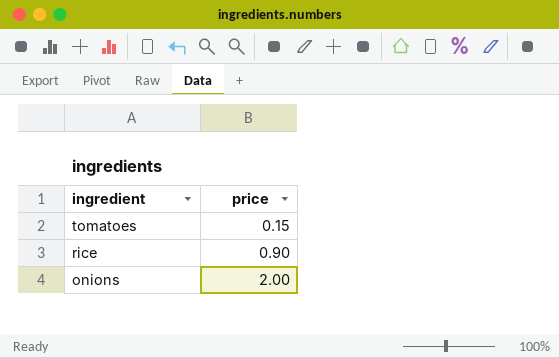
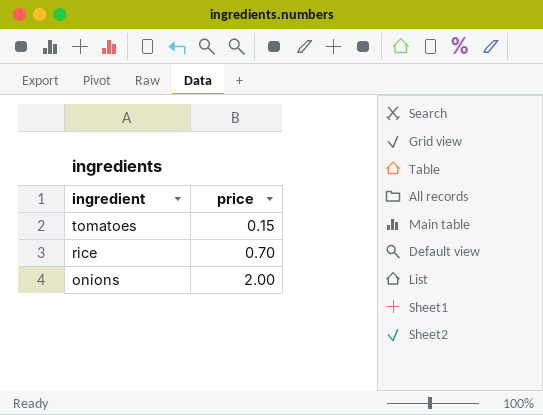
rice | price: 0.90 -> 0.70

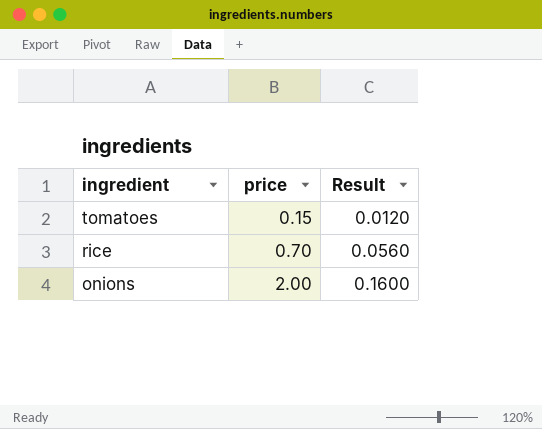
column Result | formula: none -> [price] * 0.08

